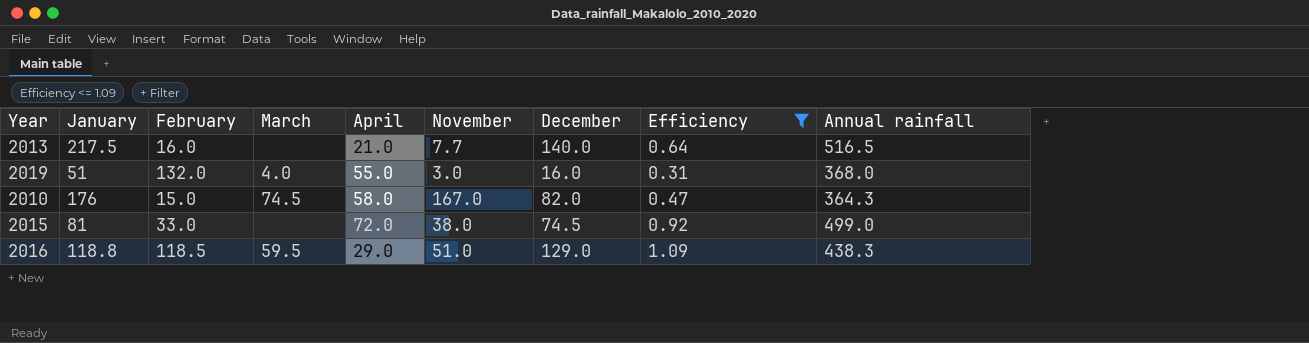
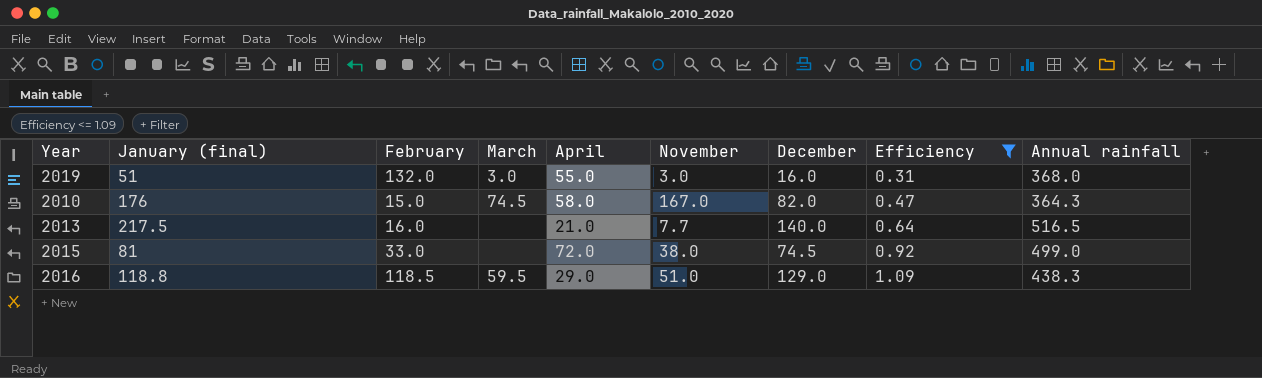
row order: none -> Efficiency ascending
column name: January -> January (final)
2019 | March: 4.0 -> 3.0

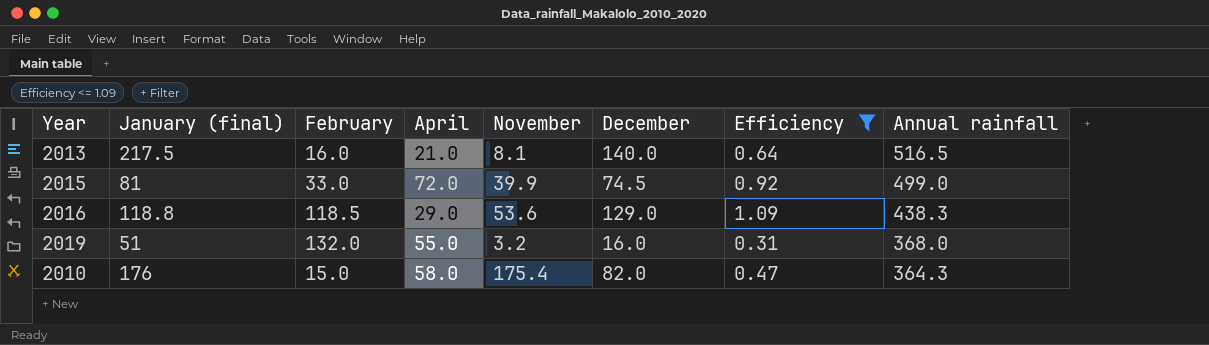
row order: Efficiency ascending -> Annual rainfall descending
column March | position: 4 -> none
2013 | November: 7.7 -> 8.1
2015 | November: 38.0 -> 39.9
2016 | November: 51.0 -> 53.6
2019 | November: 3.0 -> 3.2
2010 | November: 167.0 -> 175.4

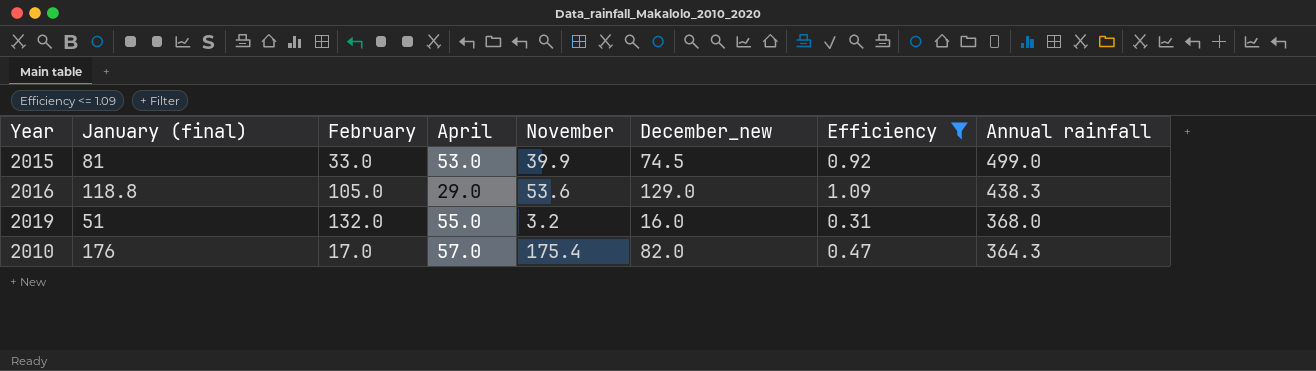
column name: December -> December_new
row 2013: 217.5 | 16.0 | 21.0 | 8.1 | 140.0 | 0.64 | 516.5 -> none
2015 | April: 72.0 -> 53.0
2016 | February: 118.5 -> 105.0
2010 | February: 15.0 -> 17.0
2010 | April: 58.0 -> 57.0

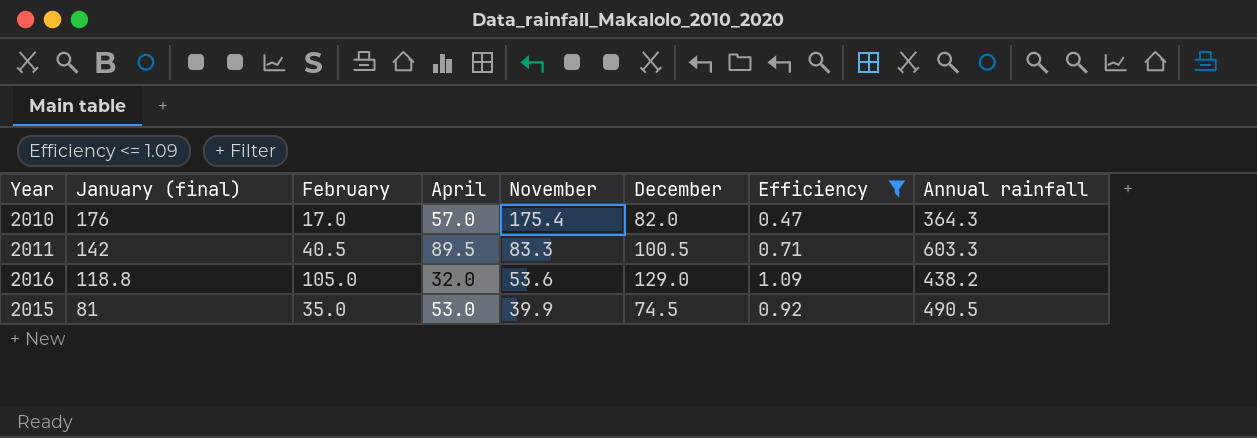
row order: Annual rainfall descending -> January (final) descending
column name: December_new -> December
row 2019: 51 | 132.0 | 55.0 | 3.2 | 16.0 | 0.31 | 368.0 -> none
row 2011: none -> 142 | 40.5 | 89.5 | 83.3 | 100.5 | 0.71 | 603.3
2016 | April: 29.0 -> 32.0
2016 | Annual rainfall: 438.3 -> 438.2
2015 | February: 33.0 -> 35.0
2015 | Annual rainfall: 499.0 -> 490.5

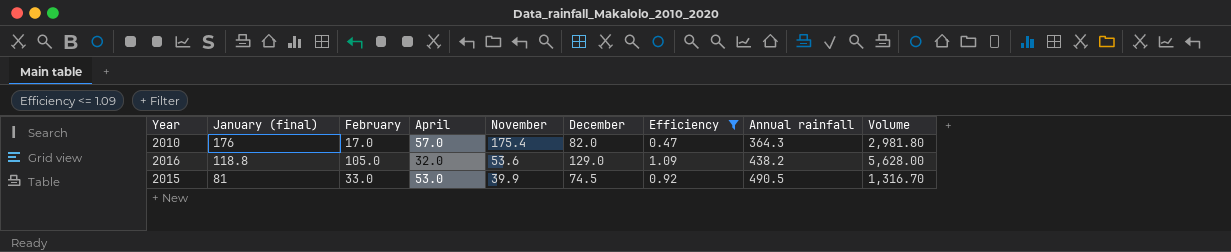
column Volume | formula: none -> [February] * [November]
row 2011: 142 | 40.5 | 89.5 | 83.3 | 100.5 | 0.71 | 603.3 -> none
2015 | February: 35.0 -> 33.0

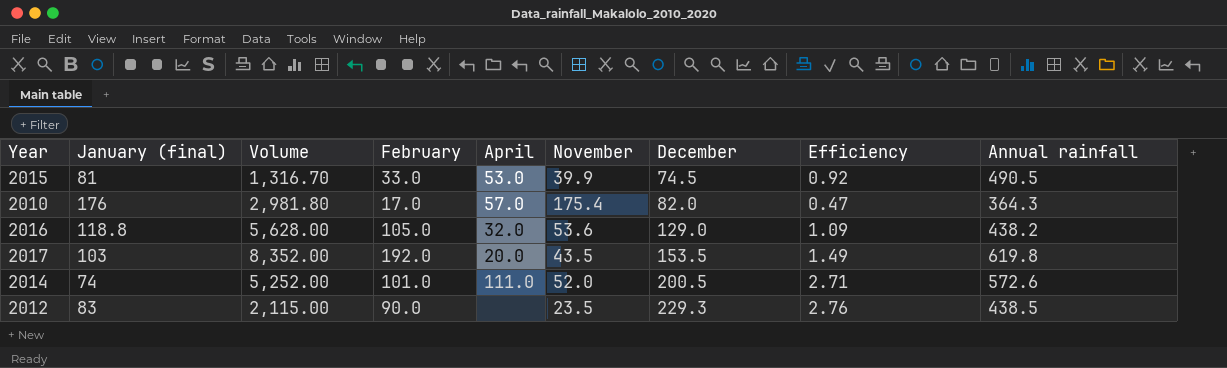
filter: Efficiency <= 1.09 -> none
row order: January (final) descending -> December ascending
column Volume | position: 9 -> 3

